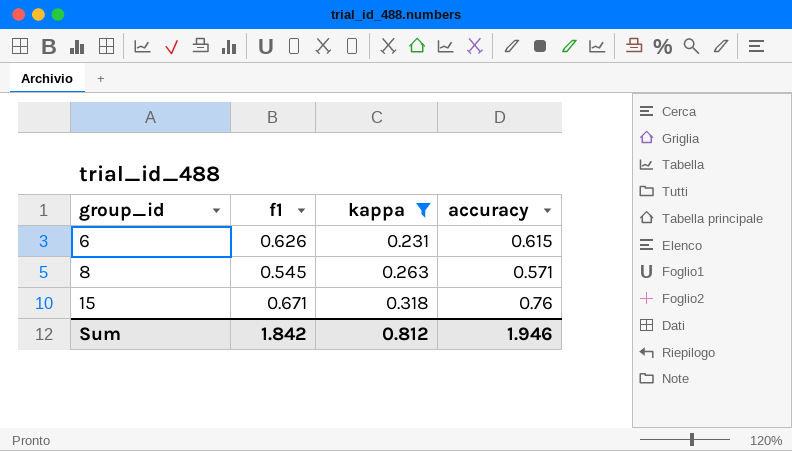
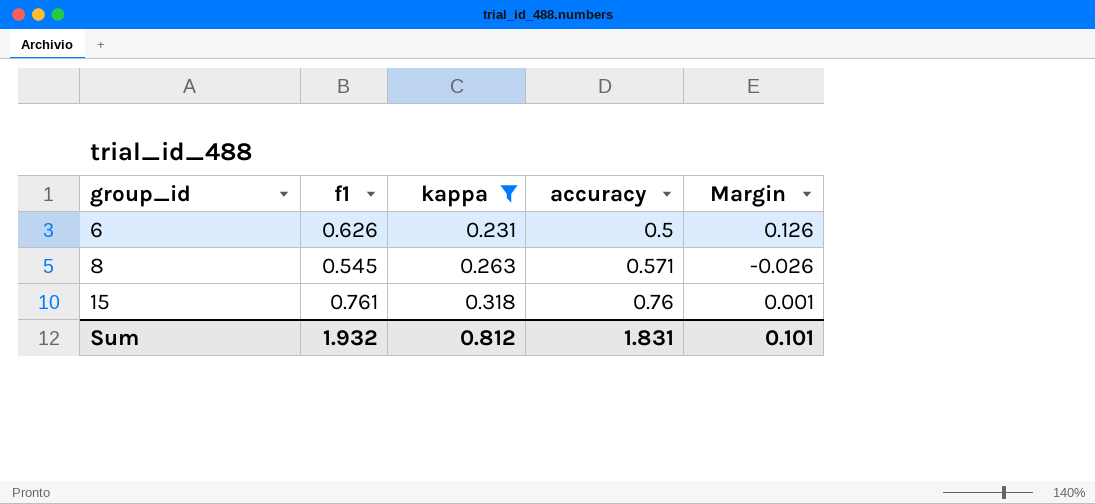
column Margin | formula: none -> [f1] - [accuracy]
6 | accuracy: 0.615 -> 0.5
15 | f1: 0.671 -> 0.761
Sum | f1: 1.842 -> 1.932
Sum | accuracy: 1.946 -> 1.831

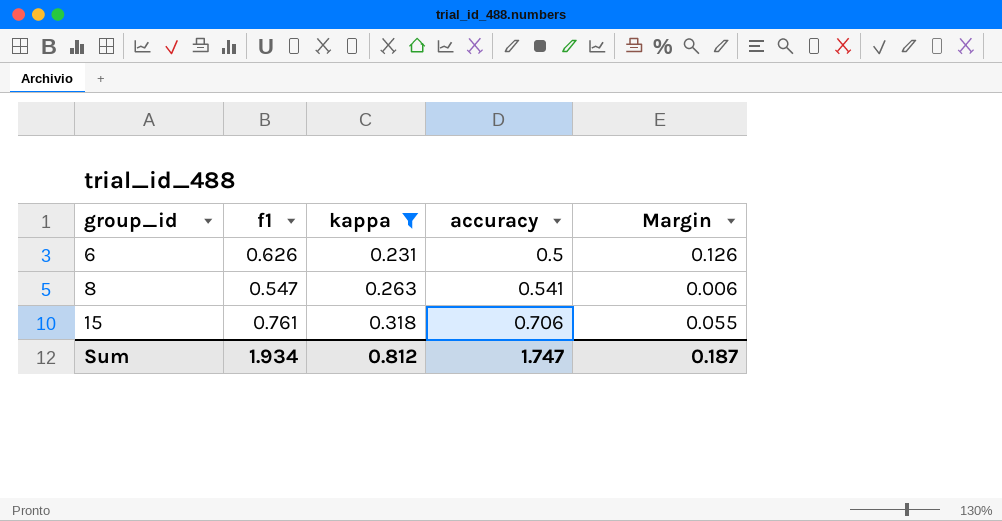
8 | f1: 0.545 -> 0.547
8 | accuracy: 0.571 -> 0.541
8 | Margin: -0.026 -> 0.006
15 | accuracy: 0.76 -> 0.706
15 | Margin: 0.001 -> 0.055
Sum | f1: 1.932 -> 1.934
Sum | accuracy: 1.831 -> 1.747
Sum | Margin: 0.101 -> 0.187

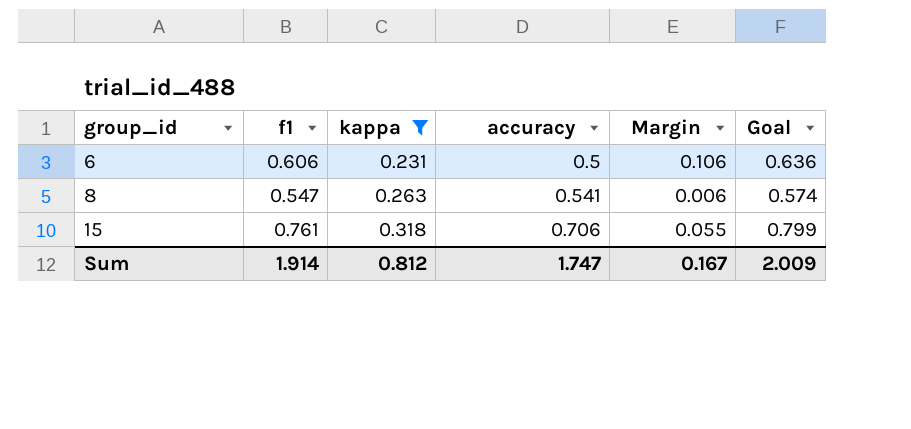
column Goal | formula: none -> [f1] * 1.05
6 | f1: 0.626 -> 0.606
6 | Margin: 0.126 -> 0.106
Sum | f1: 1.934 -> 1.914
Sum | Margin: 0.187 -> 0.167

